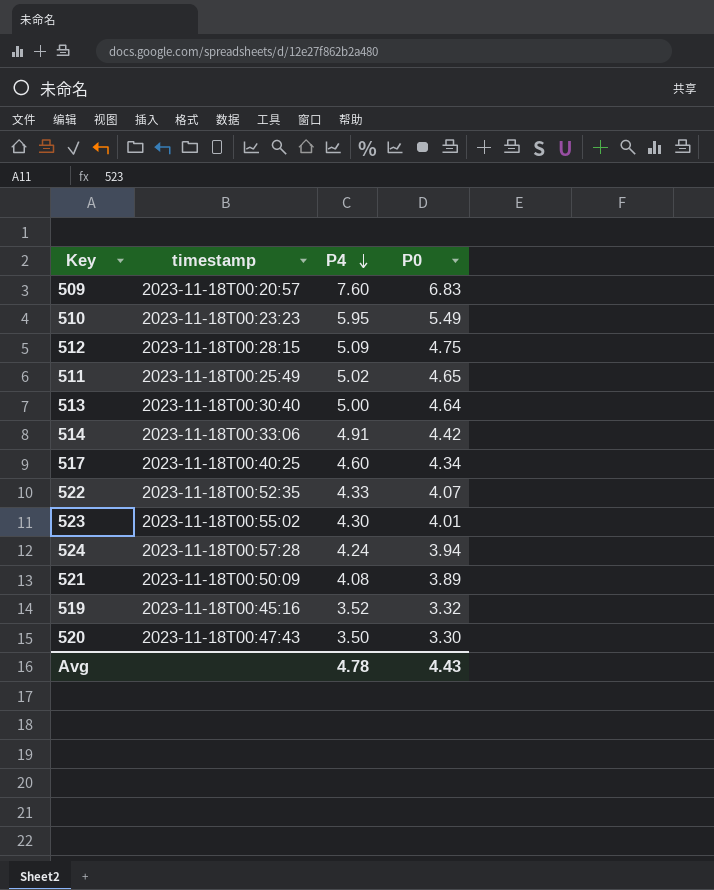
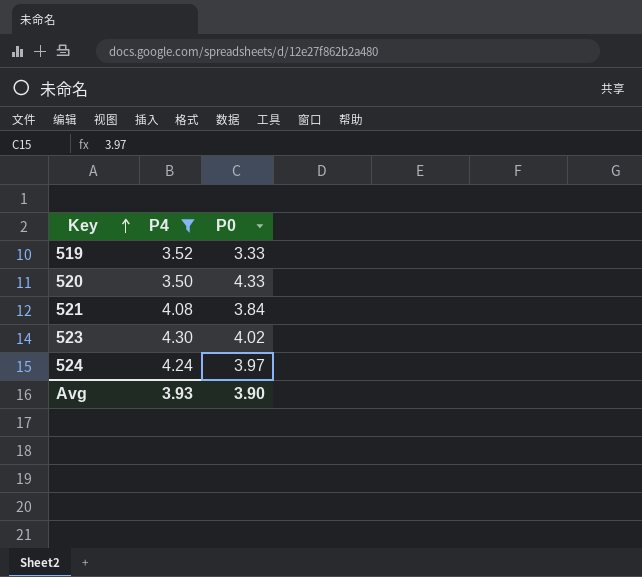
filter: none -> P4 <= 4.30
row order: P4 descending -> Key ascending
column timestamp | position: 2 -> none
519 | P0: 3.32 -> 3.33
520 | P0: 3.30 -> 4.33
521 | P0: 3.89 -> 3.84
523 | P0: 4.01 -> 4.02
524 | P0: 3.94 -> 3.97
Avg | P4: 4.78 -> 3.93
Avg | P0: 4.43 -> 3.90

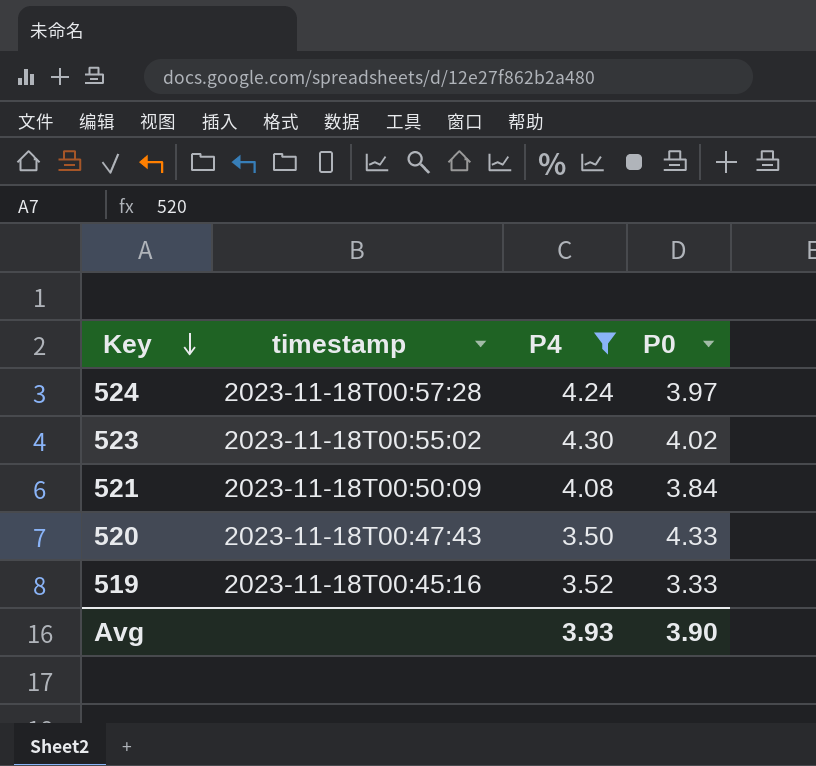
row order: Key ascending -> Key descending
column timestamp | position: none -> 2

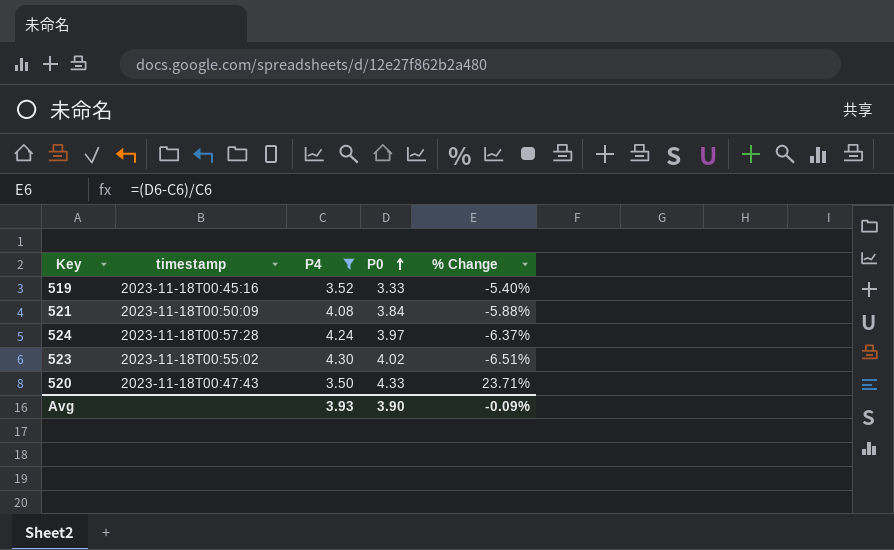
row order: Key descending -> P0 ascending
column % Change | formula: none -> ([P0] - [P4]) / [P4]

